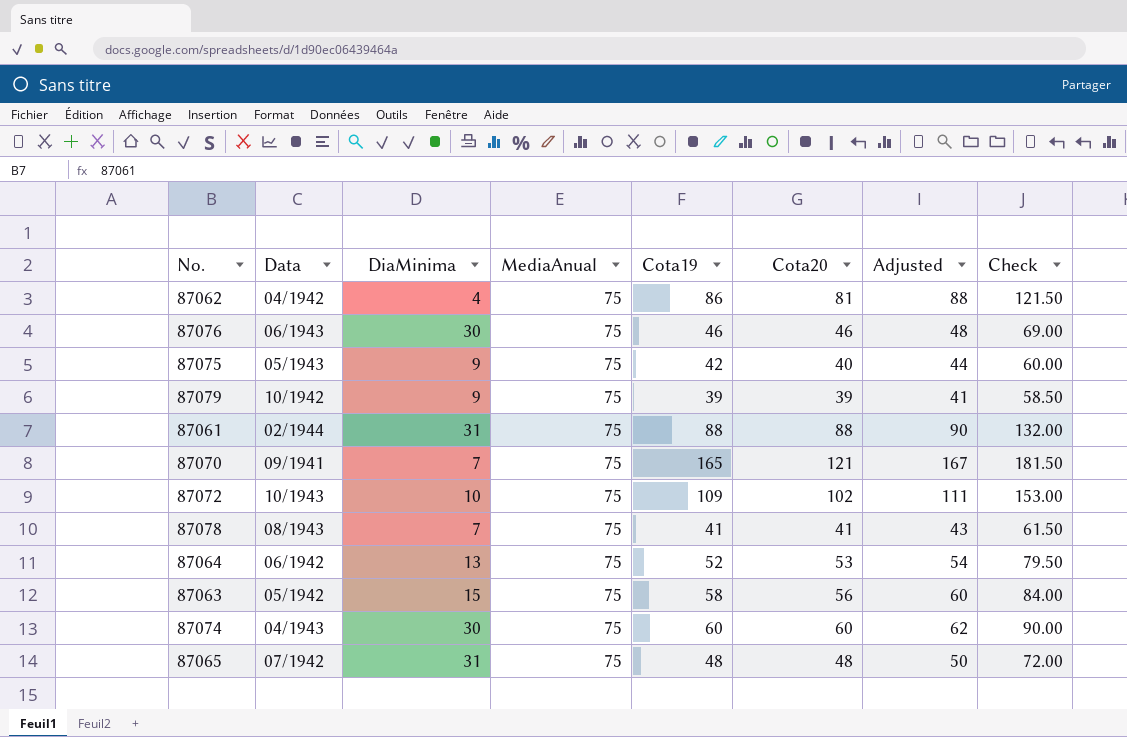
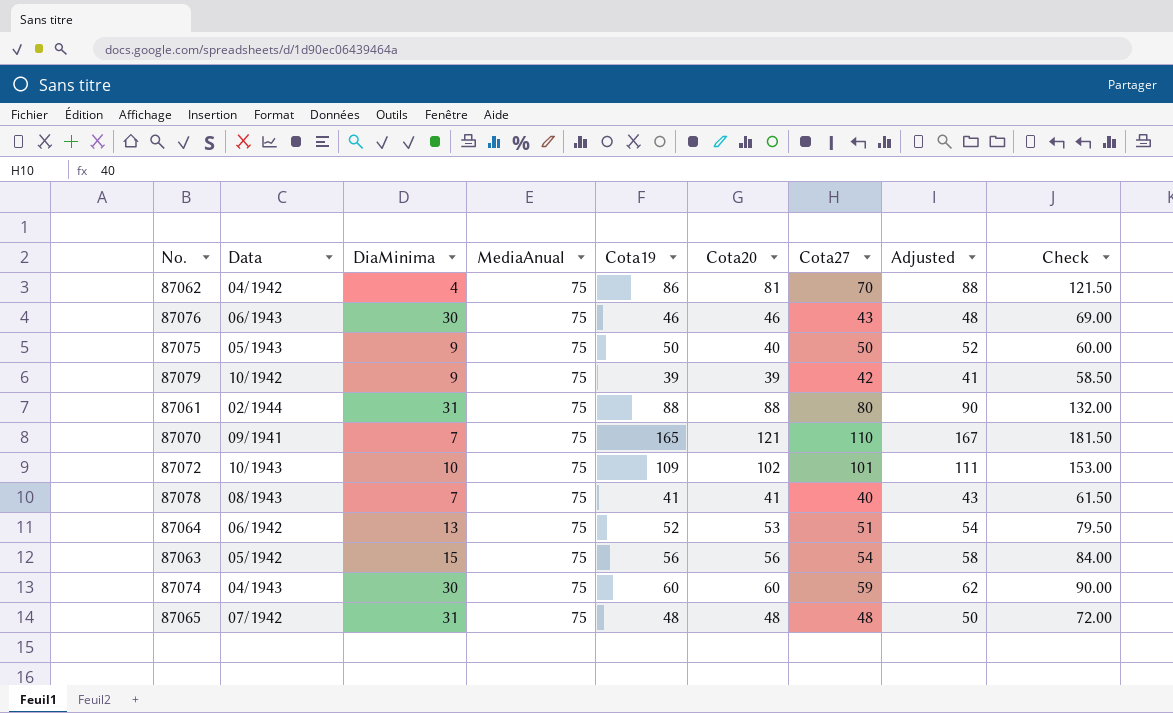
column Cota27 | position: none -> 7
87075 | Cota19: 42 -> 50
87075 | Adjusted: 44 -> 52
87063 | Cota19: 58 -> 56
87063 | Adjusted: 60 -> 58

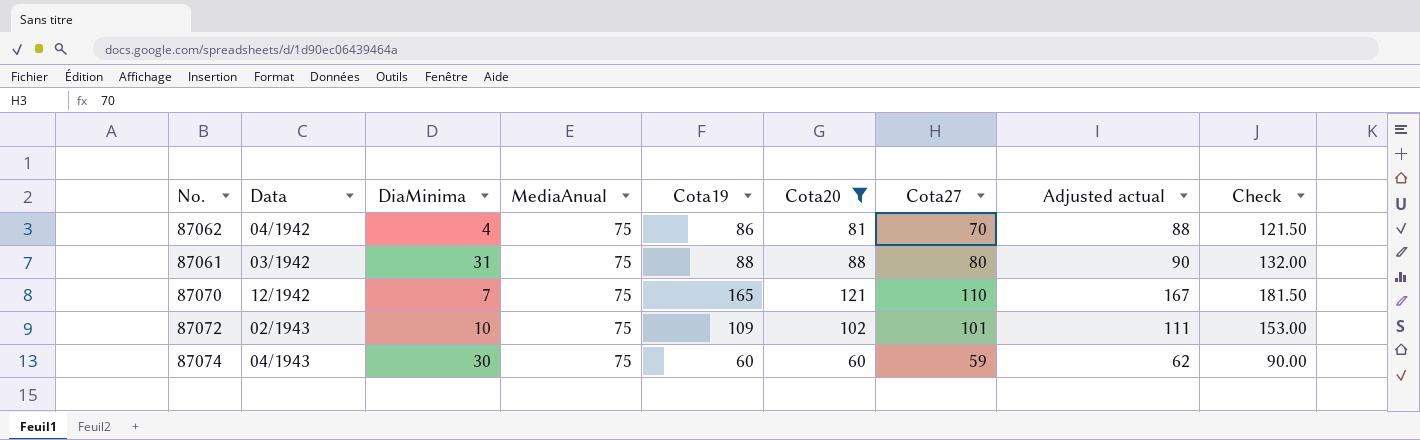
filter: none -> Cota20 >= 60
column name: Adjusted -> Adjusted actual
87061 | Data: 02/1944 -> 03/1942
87070 | Data: 09/1941 -> 12/1942
87072 | Data: 10/1943 -> 02/1943

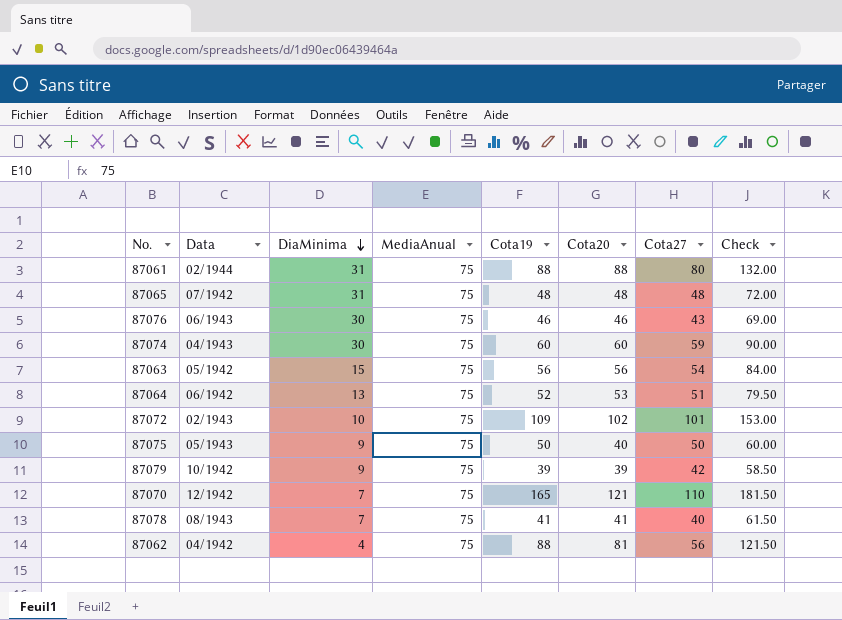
filter: Cota20 >= 60 -> none
row order: none -> DiaMinima descending
column Adjusted actual | formula: [Cota19] + 2 -> none
87061 | Data: 03/1942 -> 02/1944
87062 | Cota19: 86 -> 88
87062 | Cota27: 70 -> 56

